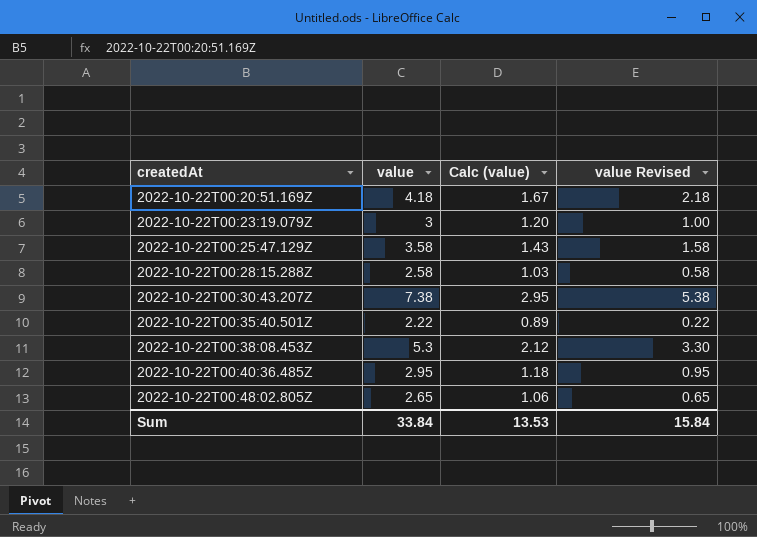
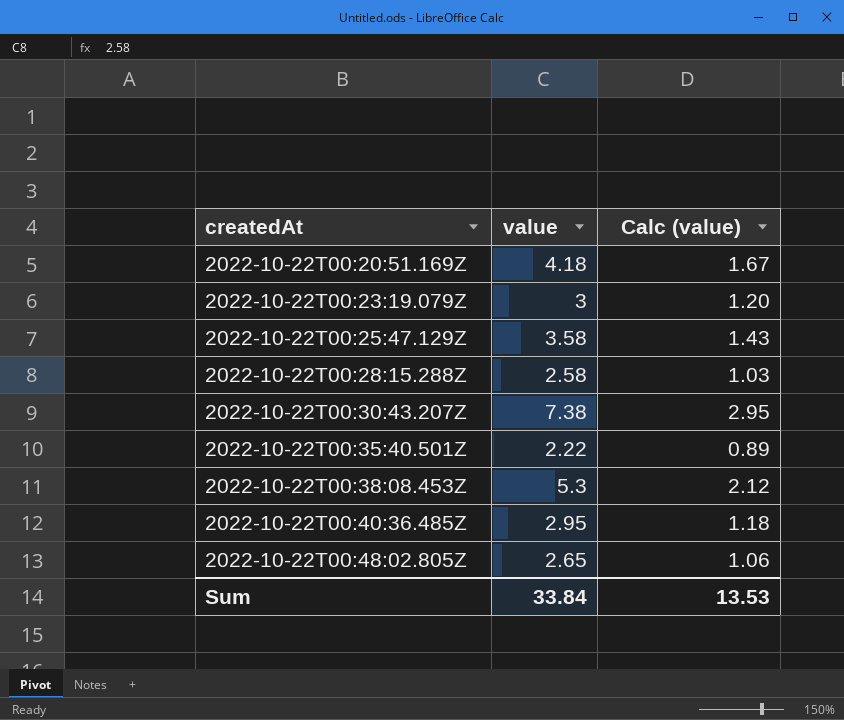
column value Revised | formula: [value] - 2 -> none

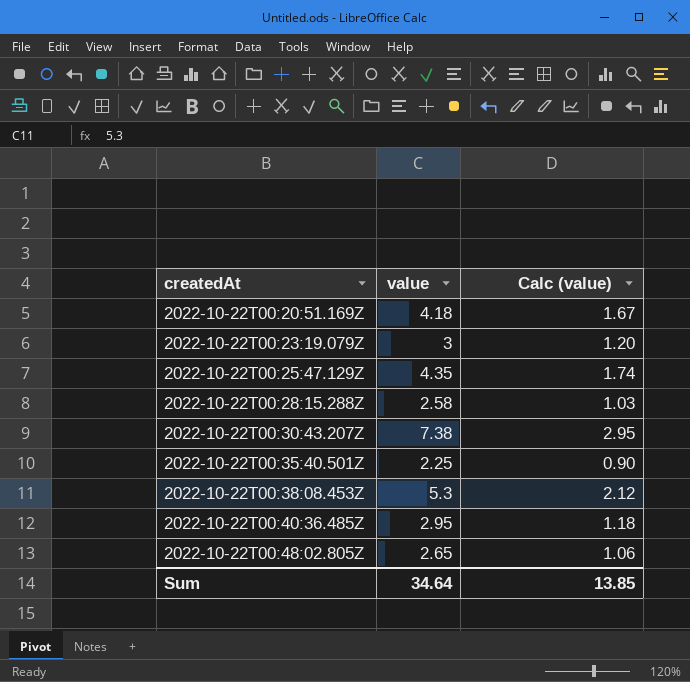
2022-10-22T00:25:47.129Z | value: 3.58 -> 4.35
2022-10-22T00:25:47.129Z | Calc (value): 1.43 -> 1.74
2022-10-22T00:35:40.501Z | value: 2.22 -> 2.25
2022-10-22T00:35:40.501Z | Calc (value): 0.89 -> 0.90
Sum | value: 33.84 -> 34.64
Sum | Calc (value): 13.53 -> 13.85

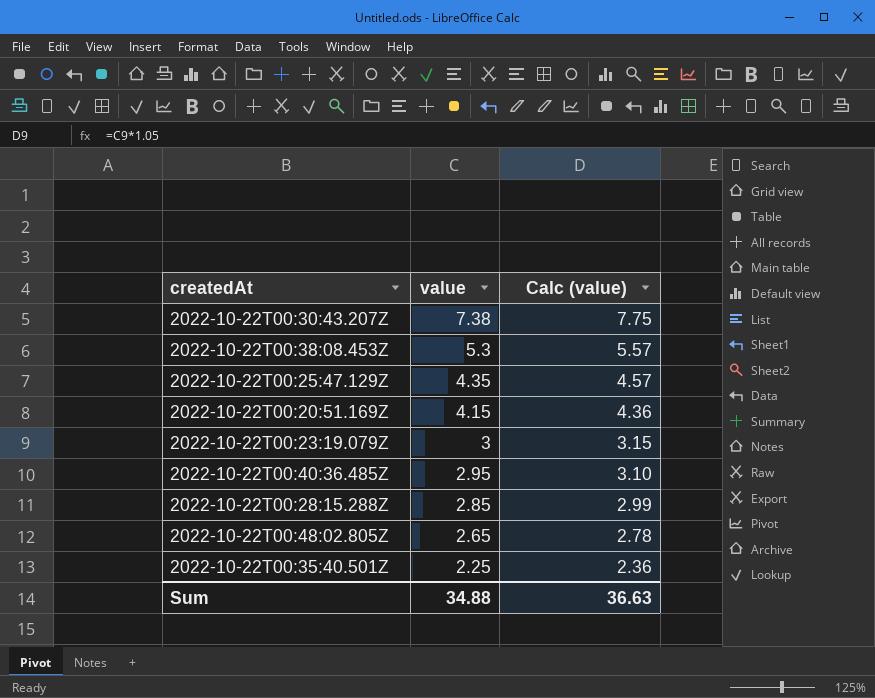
row order: createdAt ascending -> value descending
column Calc (value) | formula: [value] * 0.4 -> [value] * 1.05
2022-10-22T00:20:51.169Z | value: 4.18 -> 4.15
2022-10-22T00:28:15.288Z | value: 2.58 -> 2.85
Sum | value: 34.64 -> 34.88
Sum | Calc (value): 13.85 -> 36.63

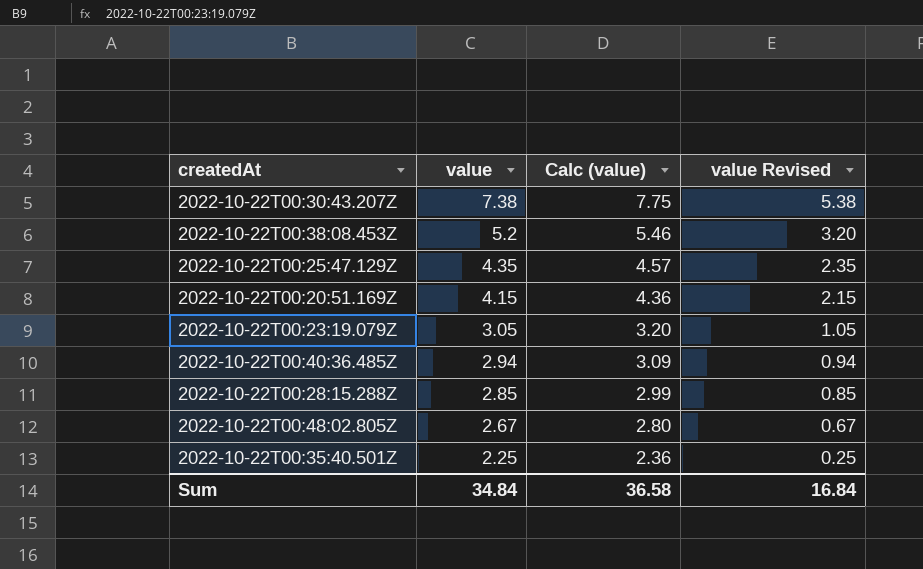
column value Revised | formula: none -> [value] - 2
2022-10-22T00:38:08.453Z | value: 5.3 -> 5.2
2022-10-22T00:38:08.453Z | Calc (value): 5.57 -> 5.46
2022-10-22T00:23:19.079Z | value: 3 -> 3.05
2022-10-22T00:23:19.079Z | Calc (value): 3.15 -> 3.20
2022-10-22T00:40:36.485Z | value: 2.95 -> 2.94
2022-10-22T00:40:36.485Z | Calc (value): 3.10 -> 3.09
2022-10-22T00:48:02.805Z | value: 2.65 -> 2.67
2022-10-22T00:48:02.805Z | Calc (value): 2.78 -> 2.80
Sum | value: 34.88 -> 34.84
Sum | Calc (value): 36.63 -> 36.58

